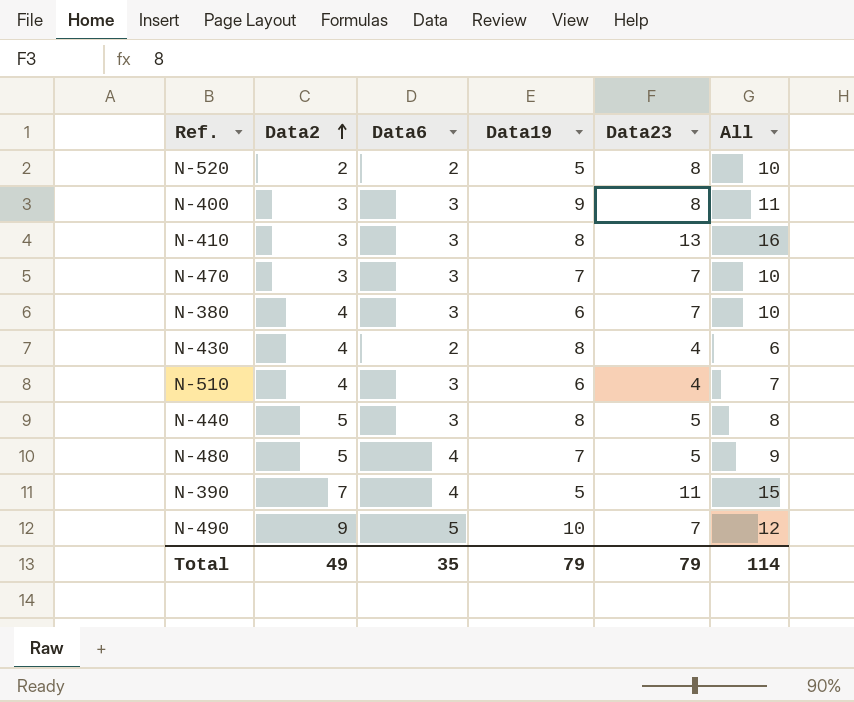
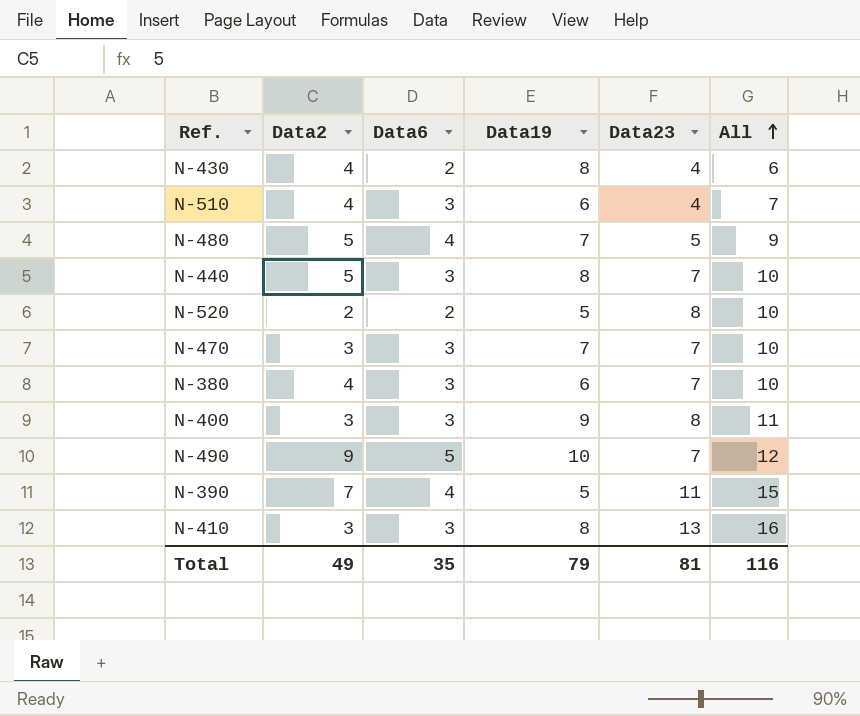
row order: Data2 ascending -> All ascending
N-440 | Data23: 5 -> 7
N-440 | All: 8 -> 10
Total | Data23: 79 -> 81
Total | All: 114 -> 116

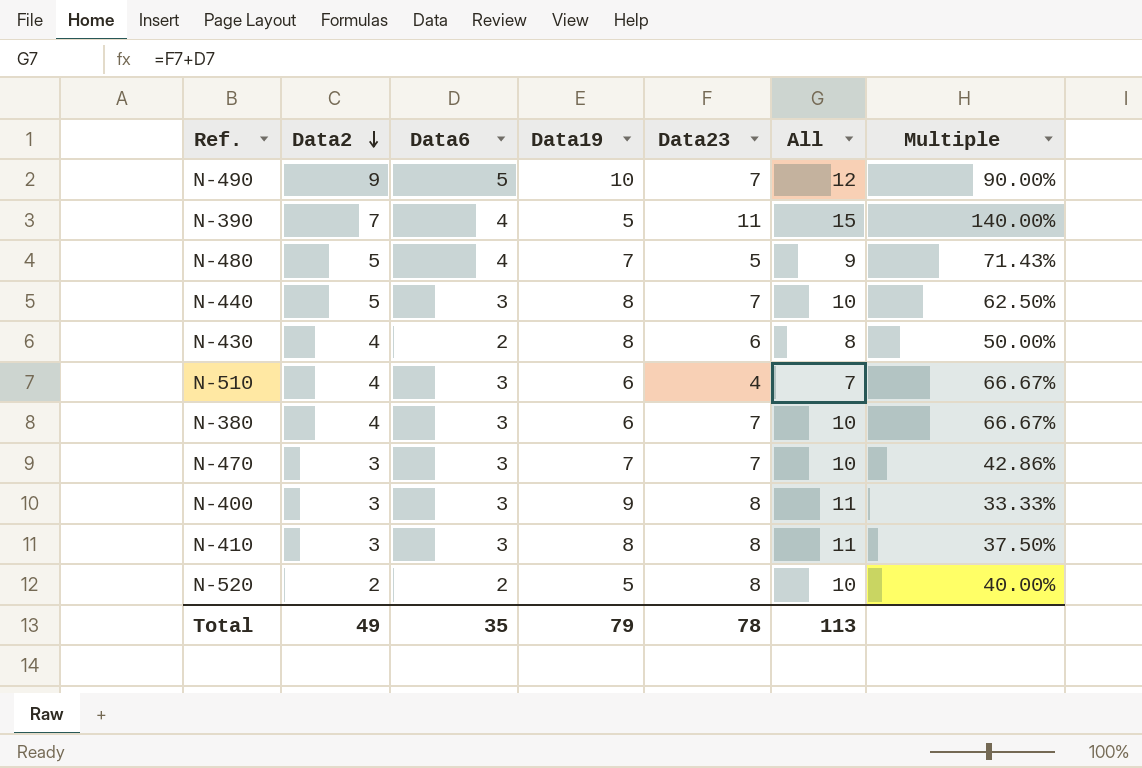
row order: All ascending -> Data2 descending
column Multiple | formula: none -> [Data2] / [Data19]
N-430 | Data23: 4 -> 6
N-430 | All: 6 -> 8
N-410 | Data23: 13 -> 8
N-410 | All: 16 -> 11
Total | Data23: 81 -> 78
Total | All: 116 -> 113

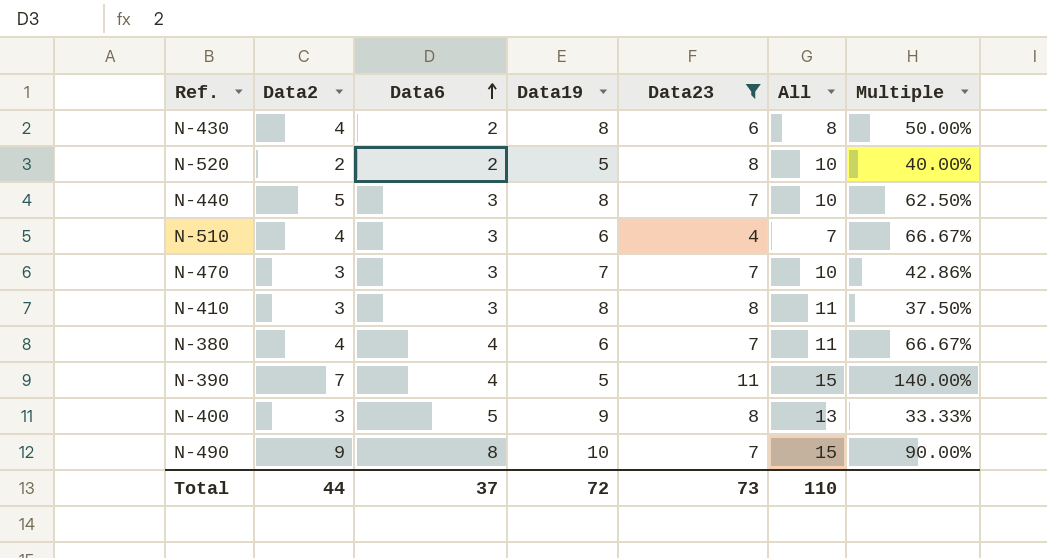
filter: none -> Data23 != 5
row order: Data2 descending -> Data6 ascending
N-380 | Data6: 3 -> 4
N-380 | All: 10 -> 11
N-400 | Data6: 3 -> 5
N-400 | All: 11 -> 13
N-490 | Data6: 5 -> 8
N-490 | All: 12 -> 15
Total | Data2: 49 -> 44
Total | Data6: 35 -> 37
Total | Data19: 79 -> 72
Total | Data23: 78 -> 73
Total | All: 113 -> 110

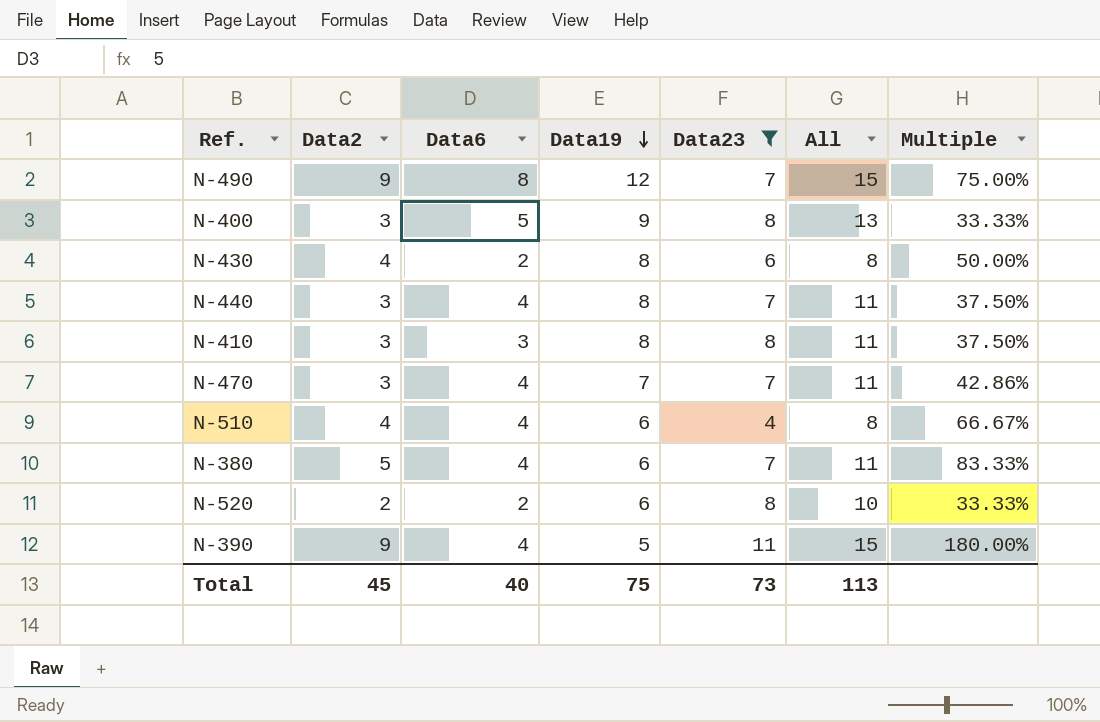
row order: Data6 ascending -> Data19 descending
N-490 | Data19: 10 -> 12
N-490 | Multiple: 90.00% -> 75.00%
N-440 | Data2: 5 -> 3
N-440 | Data6: 3 -> 4
N-440 | All: 10 -> 11
N-440 | Multiple: 62.50% -> 37.50%
N-470 | Data6: 3 -> 4
N-470 | All: 10 -> 11
N-510 | Data6: 3 -> 4
N-510 | All: 7 -> 8
N-380 | Data2: 4 -> 5
N-380 | Multiple: 66.67% -> 83.33%
N-520 | Data19: 5 -> 6
N-520 | Multiple: 40.00% -> 33.33%
N-390 | Data2: 7 -> 9
N-390 | Multiple: 140.00% -> 180.00%
Total | Data2: 44 -> 45
Total | Data6: 37 -> 40
Total | Data19: 72 -> 75
Total | All: 110 -> 113

